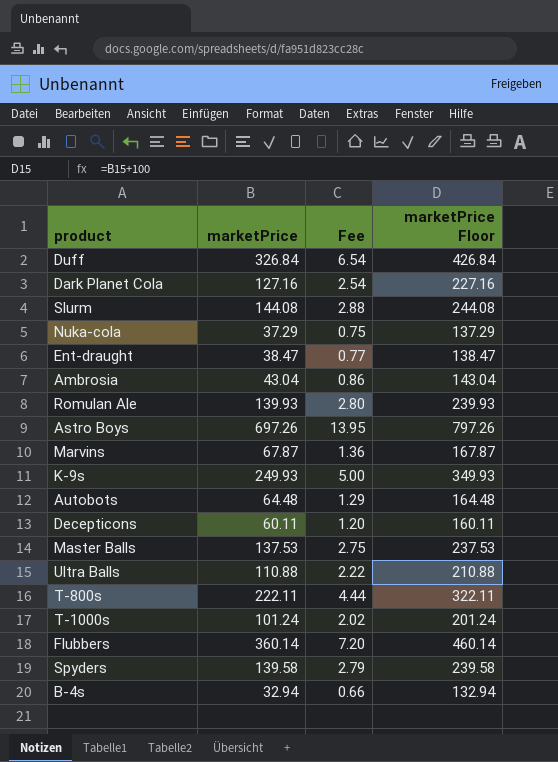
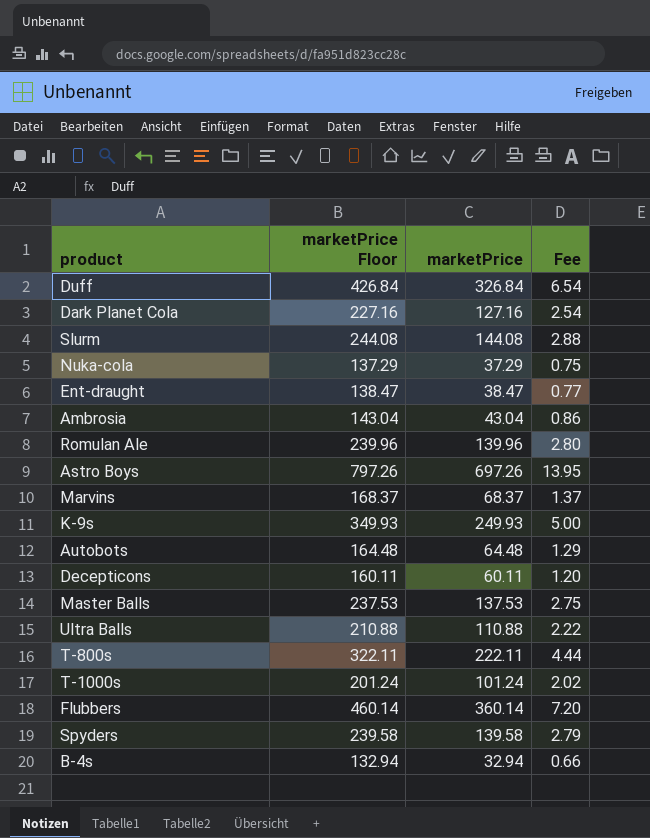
column marketPrice Floor | position: 4 -> 2
Romulan Ale | marketPrice Floor: 239.93 -> 239.96
Romulan Ale | marketPrice: 139.93 -> 139.96
Marvins | marketPrice Floor: 167.87 -> 168.37
Marvins | marketPrice: 67.87 -> 68.37
Marvins | Fee: 1.36 -> 1.37

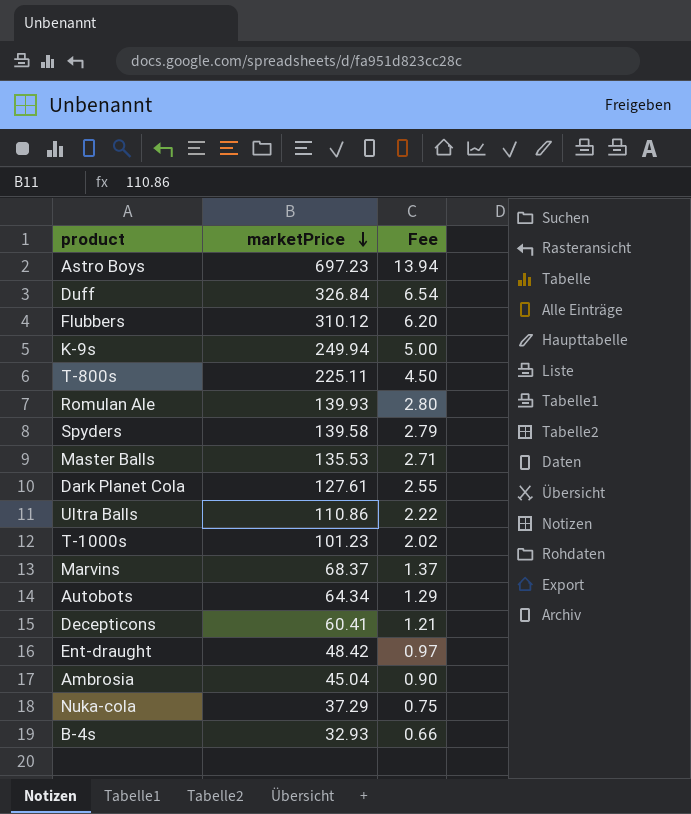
row order: none -> marketPrice descending
column marketPrice Floor | formula: [marketPrice] + 100 -> none
row Slurm: 244.08 | 144.08 | 2.88 -> none
Astro Boys | marketPrice: 697.26 -> 697.23
Astro Boys | Fee: 13.95 -> 13.94
Flubbers | marketPrice: 360.14 -> 310.12
Flubbers | Fee: 7.20 -> 6.20
K-9s | marketPrice: 249.93 -> 249.94
T-800s | marketPrice: 222.11 -> 225.11
T-800s | Fee: 4.44 -> 4.50
Romulan Ale | marketPrice: 139.96 -> 139.93
Master Balls | marketPrice: 137.53 -> 135.53
Master Balls | Fee: 2.75 -> 2.71
Dark Planet Cola | marketPrice: 127.16 -> 127.61
Dark Planet Cola | Fee: 2.54 -> 2.55
Ultra Balls | marketPrice: 110.88 -> 110.86
T-1000s | marketPrice: 101.24 -> 101.23
Autobots | marketPrice: 64.48 -> 64.34
Decepticons | marketPrice: 60.11 -> 60.41
Decepticons | Fee: 1.20 -> 1.21
Ent-draught | marketPrice: 38.47 -> 48.42
Ent-draught | Fee: 0.77 -> 0.97
Ambrosia | marketPrice: 43.04 -> 45.04
Ambrosia | Fee: 0.86 -> 0.90
B-4s | marketPrice: 32.94 -> 32.93

